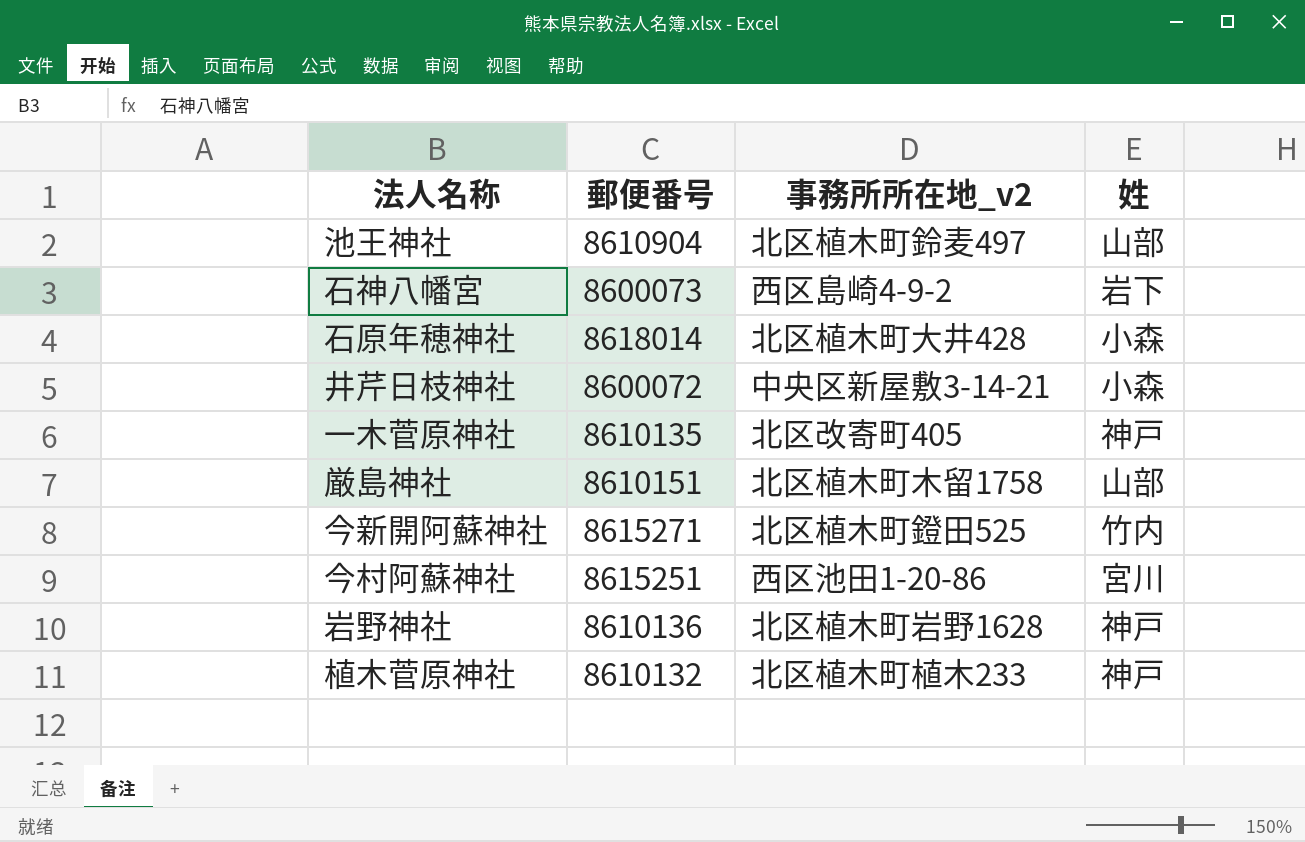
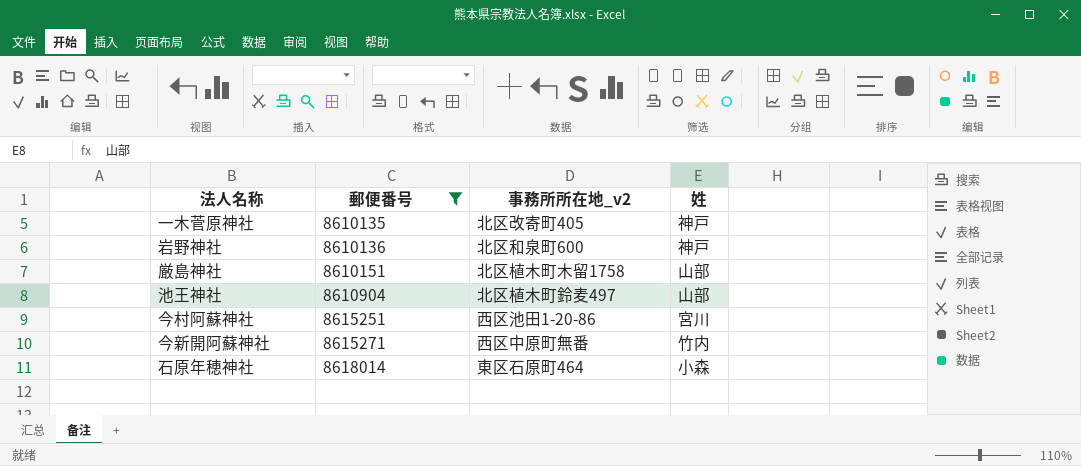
filter: none -> 郵便番号 >= 8610135
row order: none -> 郵便番号 ascending
岩野神社 | 事務所所在地_v2: 北区植木町岩野1628 -> 北区和泉町600
今新開阿蘇神社 | 事務所所在地_v2: 北区植木町鐙田525 -> 西区中原町無番
石原年穂神社 | 事務所所在地_v2: 北区植木町大井428 -> 東区石原町464

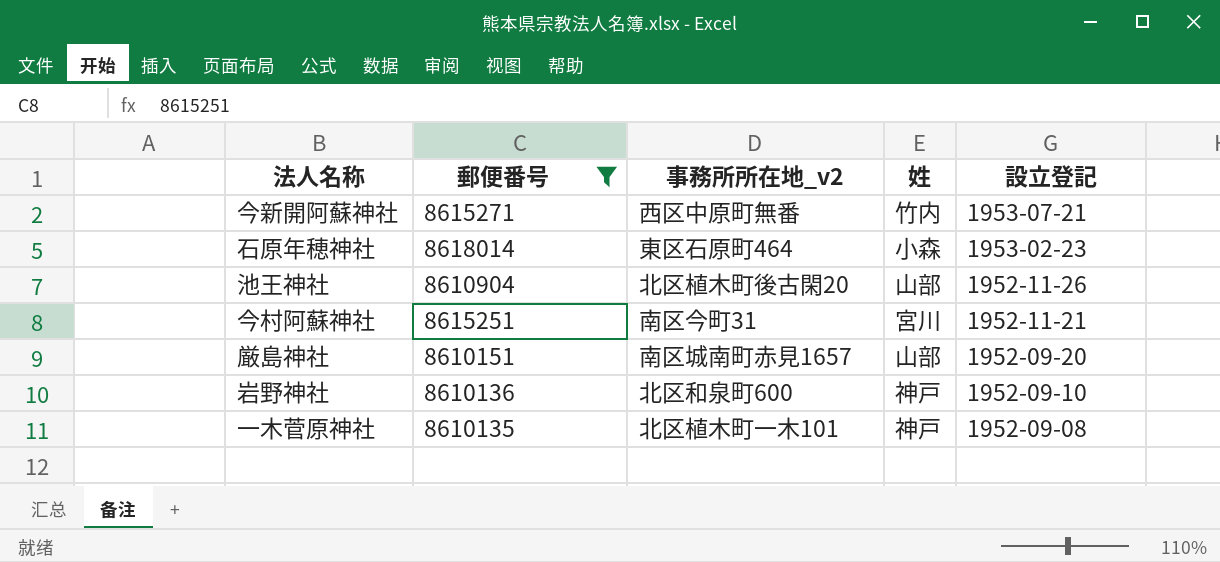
row order: 郵便番号 ascending -> 設立登記 descending
column 設立登記 | position: none -> 5
池王神社 | 事務所所在地_v2: 北区植木町鈴麦497 -> 北区植木町後古閑20
今村阿蘇神社 | 事務所所在地_v2: 西区池田1-20-86 -> 南区今町31
厳島神社 | 事務所所在地_v2: 北区植木町木留1758 -> 南区城南町赤見1657
一木菅原神社 | 事務所所在地_v2: 北区改寄町405 -> 北区植木町一木101

